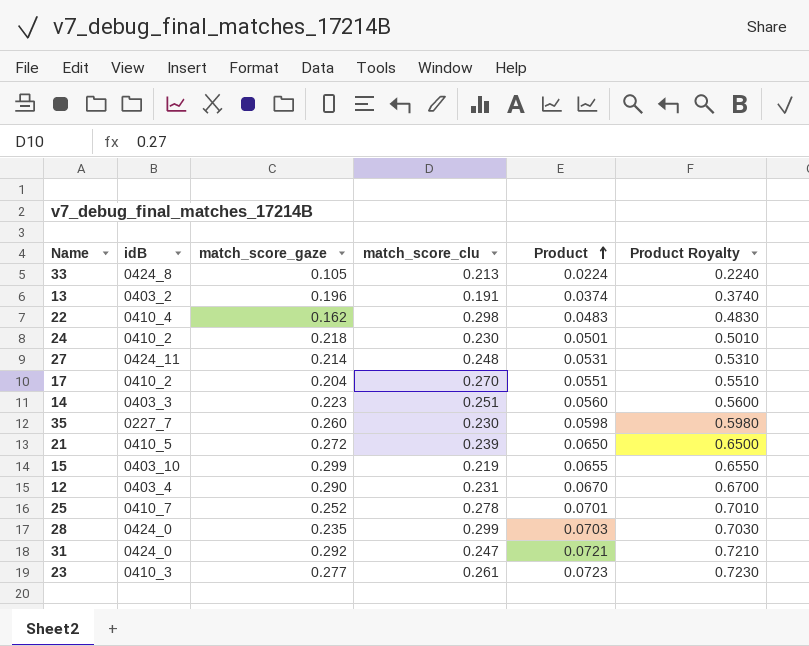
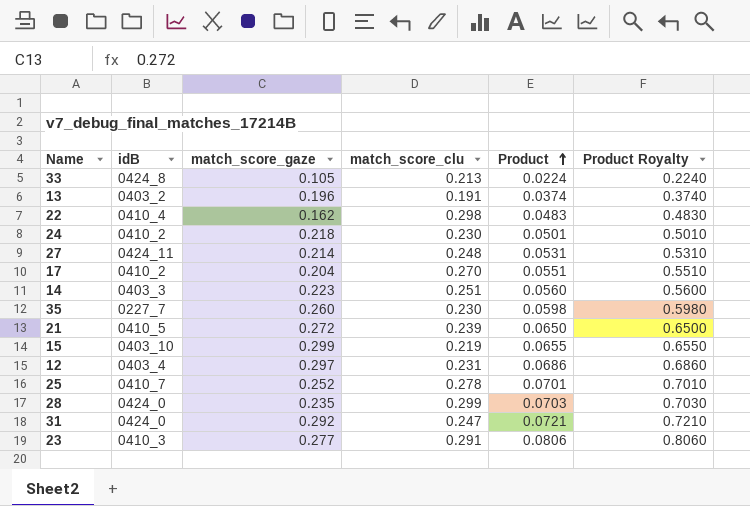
12 | match_score_gaze: 0.290 -> 0.297
12 | Product: 0.0670 -> 0.0686
12 | Product Royalty: 0.6700 -> 0.6860
23 | match_score_clu: 0.261 -> 0.291
23 | Product: 0.0723 -> 0.0806
23 | Product Royalty: 0.7230 -> 0.8060

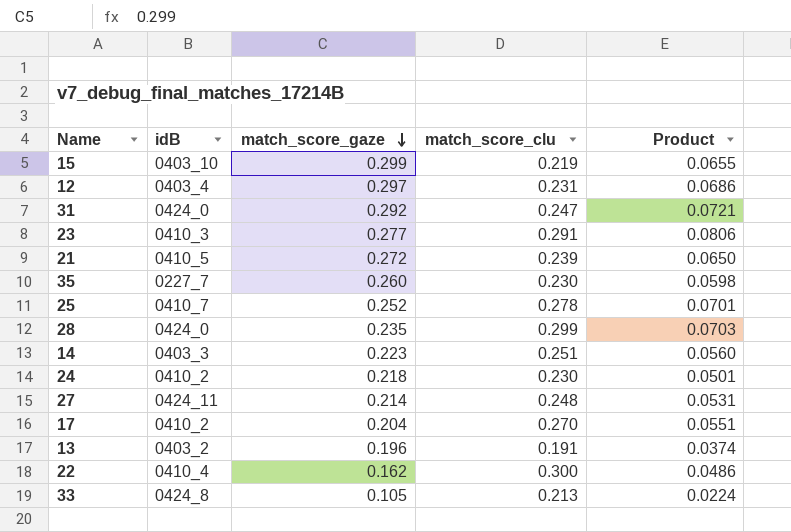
row order: Product ascending -> match_score_gaze descending
column Product Royalty | formula: [Product] * 10 -> none
22 | match_score_clu: 0.298 -> 0.300
22 | Product: 0.0483 -> 0.0486

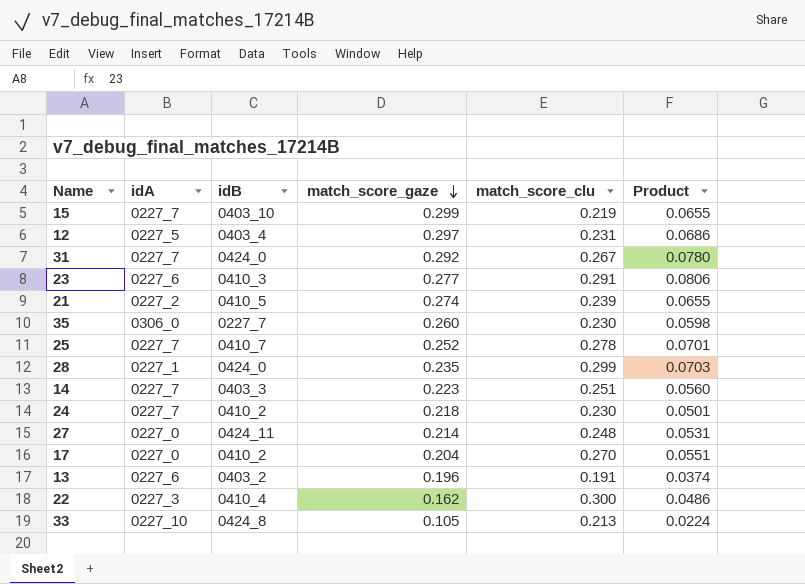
column idA | position: none -> 2
31 | match_score_clu: 0.247 -> 0.267
31 | Product: 0.0721 -> 0.0780
21 | match_score_gaze: 0.272 -> 0.274
21 | Product: 0.0650 -> 0.0655

